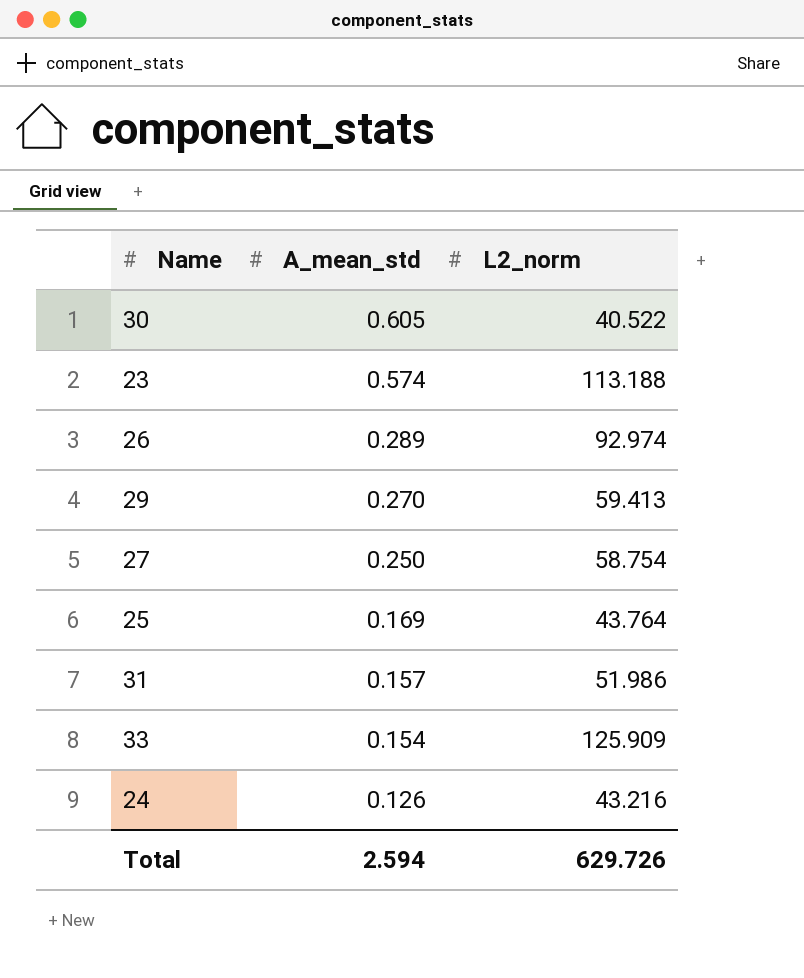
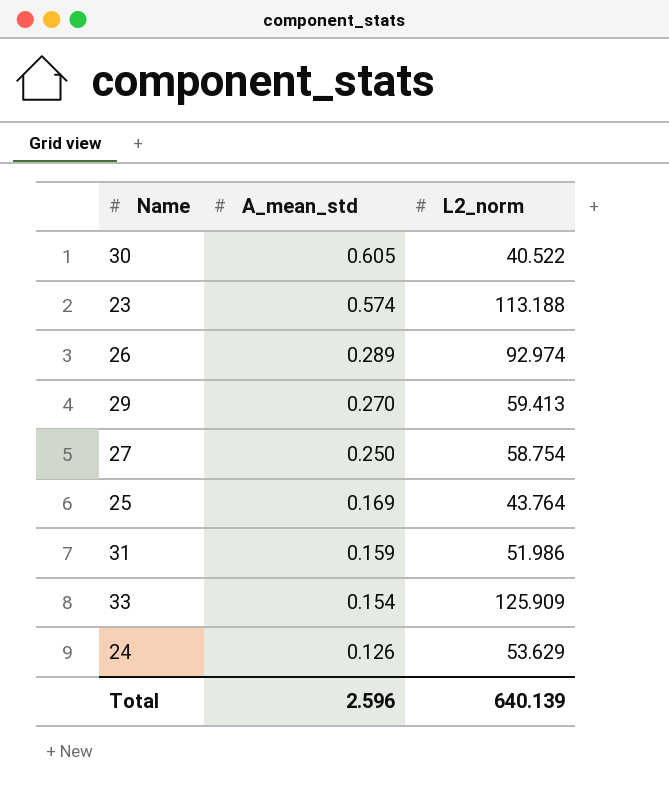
31 | A_mean_std: 0.157 -> 0.159
24 | L2_norm: 43.216 -> 53.629
Total | A_mean_std: 2.594 -> 2.596
Total | L2_norm: 629.726 -> 640.139

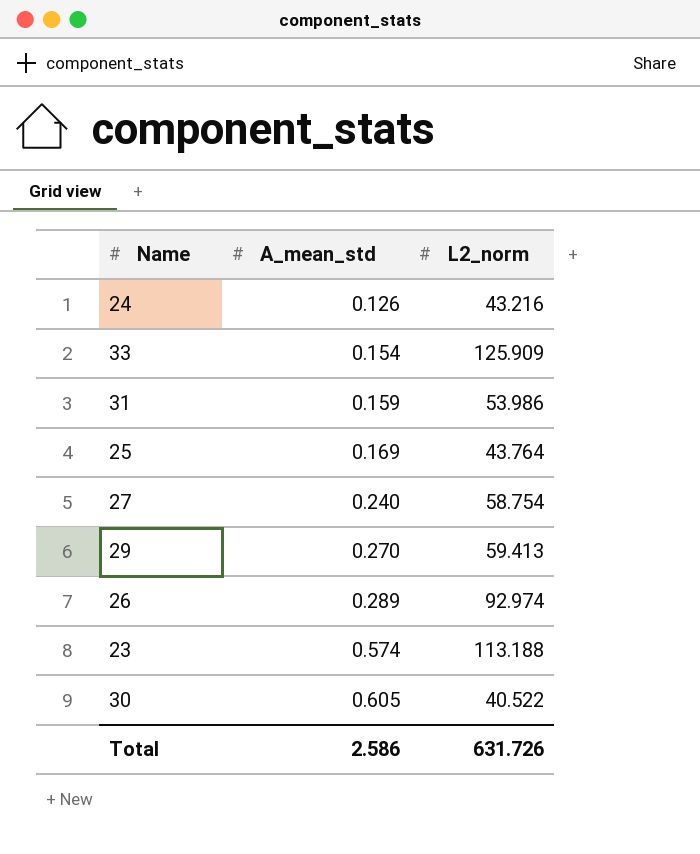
row order: A_mean_std descending -> A_mean_std ascending
24 | L2_norm: 53.629 -> 43.216
31 | L2_norm: 51.986 -> 53.986
27 | A_mean_std: 0.250 -> 0.240
Total | A_mean_std: 2.596 -> 2.586
Total | L2_norm: 640.139 -> 631.726

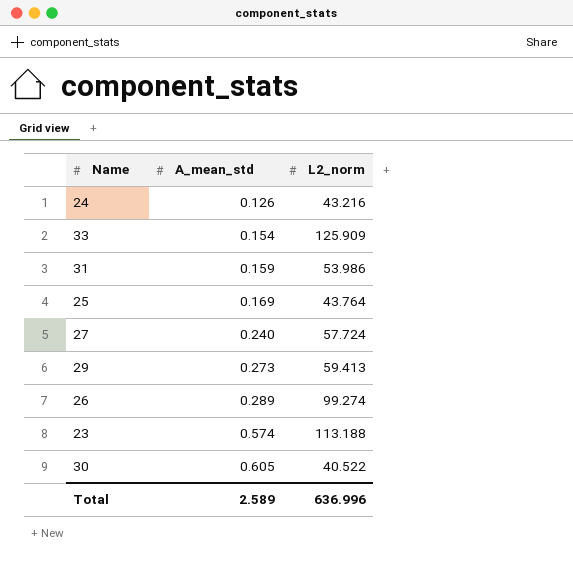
27 | L2_norm: 58.754 -> 57.724
29 | A_mean_std: 0.270 -> 0.273
26 | L2_norm: 92.974 -> 99.274
Total | A_mean_std: 2.586 -> 2.589
Total | L2_norm: 631.726 -> 636.996

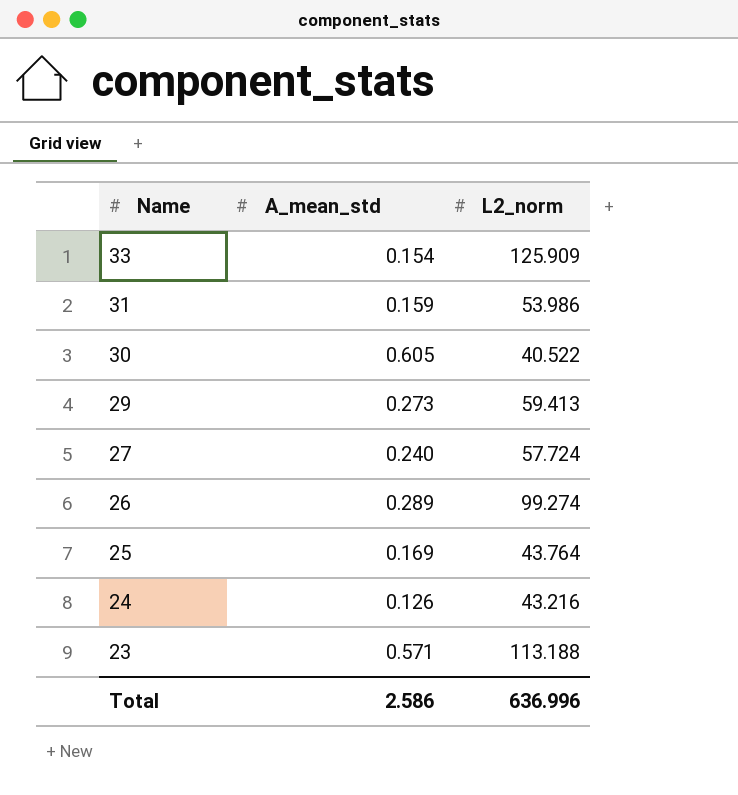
row order: A_mean_std ascending -> Name descending
23 | A_mean_std: 0.574 -> 0.571
Total | A_mean_std: 2.589 -> 2.586

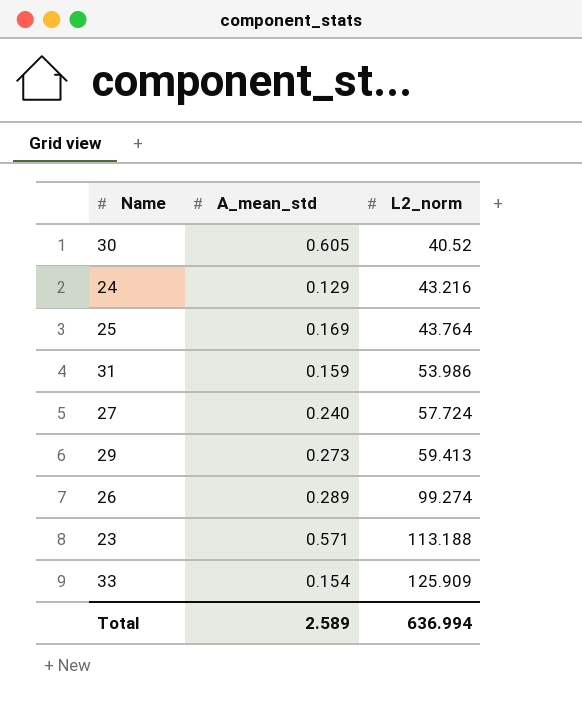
row order: Name descending -> L2_norm ascending
30 | L2_norm: 40.522 -> 40.52
24 | A_mean_std: 0.126 -> 0.129
Total | A_mean_std: 2.586 -> 2.589
Total | L2_norm: 636.996 -> 636.994

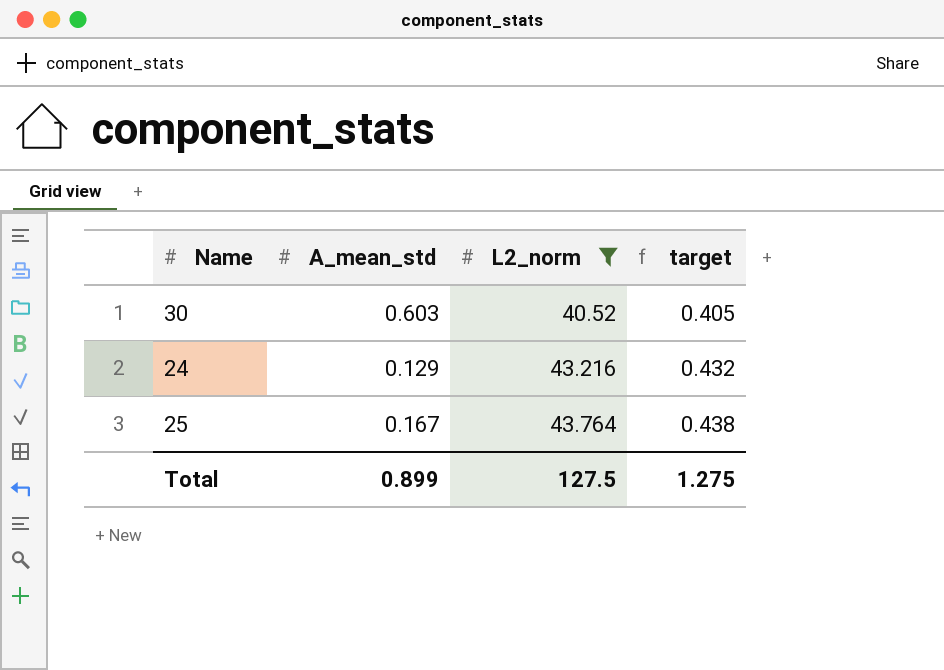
filter: none -> L2_norm <= 43.764
column target | formula: none -> [L2_norm] * 0.01
30 | A_mean_std: 0.605 -> 0.603
25 | A_mean_std: 0.169 -> 0.167
Total | A_mean_std: 2.589 -> 0.899
Total | L2_norm: 636.994 -> 127.5

